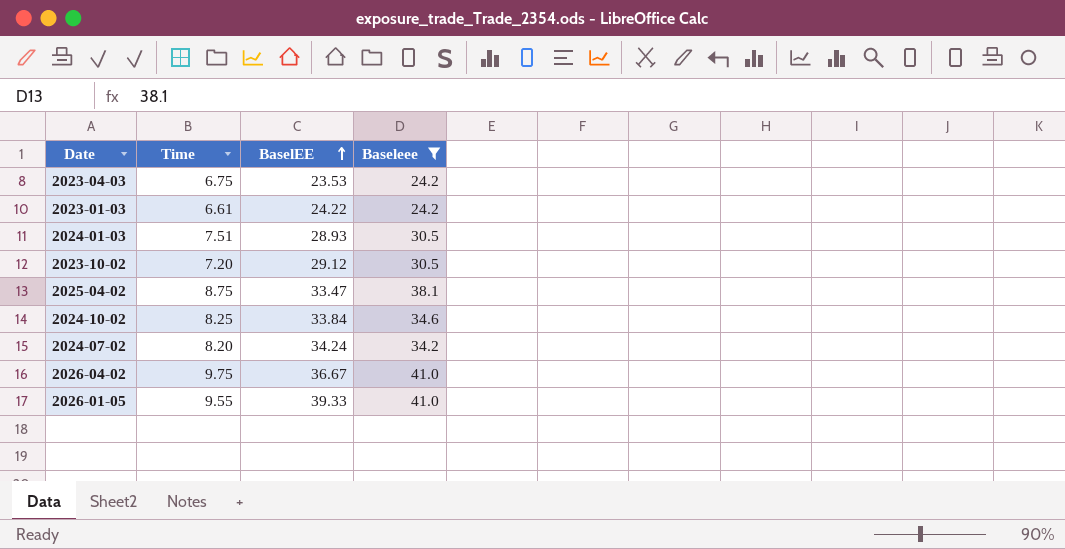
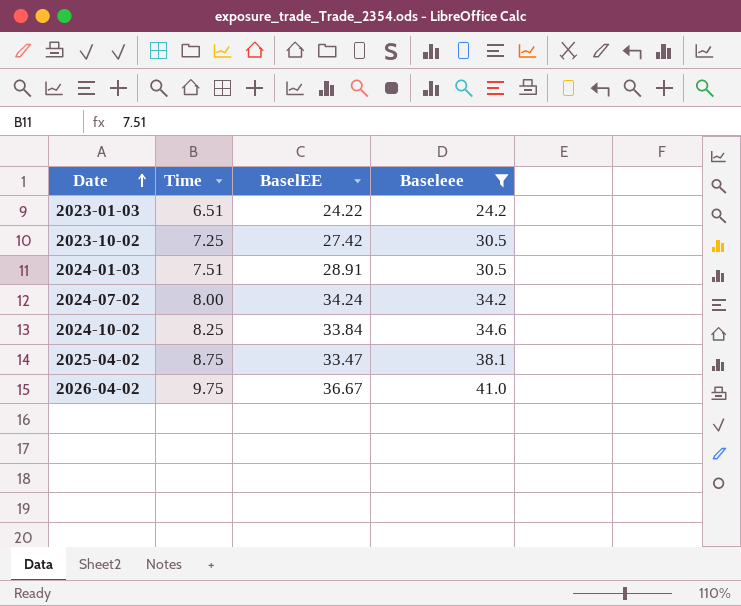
row order: BaselEE ascending -> Date ascending
row 2023-04-03: 6.75 | 23.53 | 24.2 -> none
row 2026-01-05: 9.55 | 39.33 | 41.0 -> none
2023-01-03 | Time: 6.61 -> 6.51
2023-10-02 | Time: 7.20 -> 7.25
2023-10-02 | BaselEE: 29.12 -> 27.42
2024-01-03 | BaselEE: 28.93 -> 28.91
2024-07-02 | Time: 8.20 -> 8.00

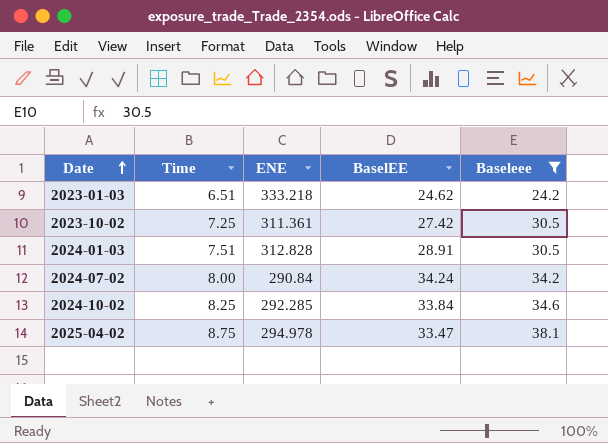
column ENE | position: none -> 3
row 2026-04-02: 9.75 | 36.67 | 41.0 -> none
2023-01-03 | BaselEE: 24.22 -> 24.62

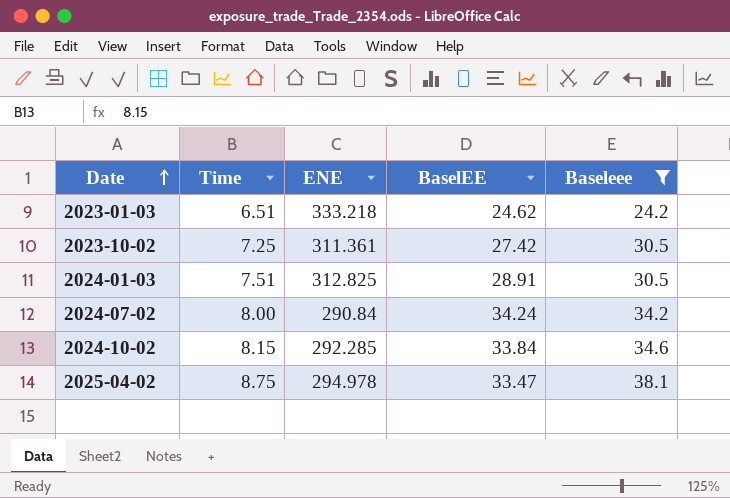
2024-01-03 | ENE: 312.828 -> 312.825
2024-10-02 | Time: 8.25 -> 8.15

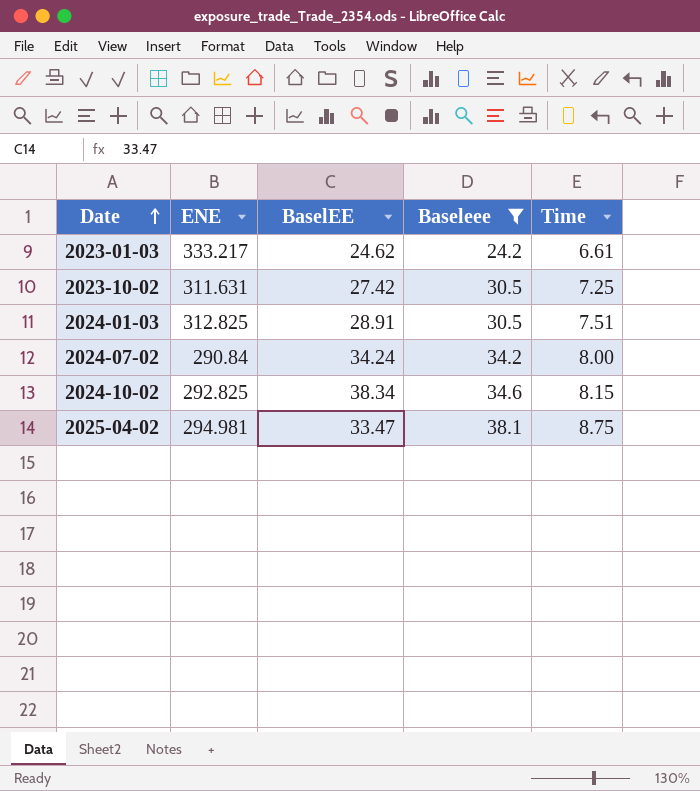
column Time | position: 2 -> 5
2023-01-03 | ENE: 333.218 -> 333.217
2023-01-03 | Time: 6.51 -> 6.61
2023-10-02 | ENE: 311.361 -> 311.631
2024-10-02 | ENE: 292.285 -> 292.825
2024-10-02 | BaselEE: 33.84 -> 38.34
2025-04-02 | ENE: 294.978 -> 294.981

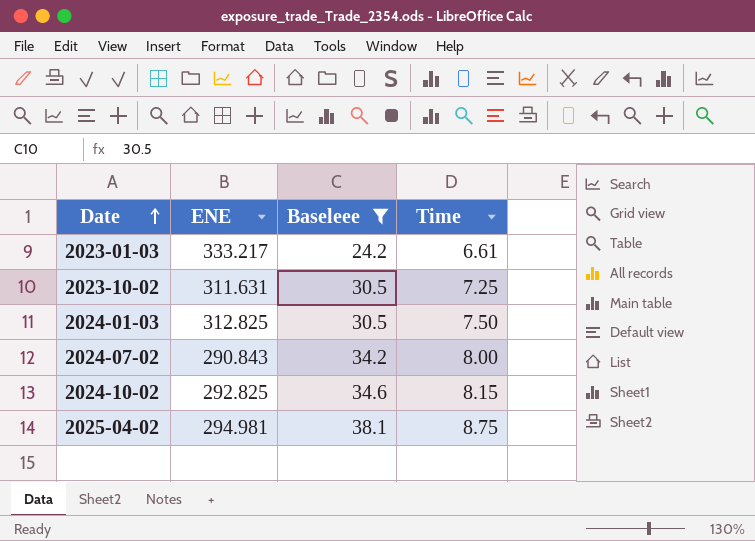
column BaselEE | position: 3 -> none
2024-01-03 | Time: 7.51 -> 7.50
2024-07-02 | ENE: 290.84 -> 290.843

